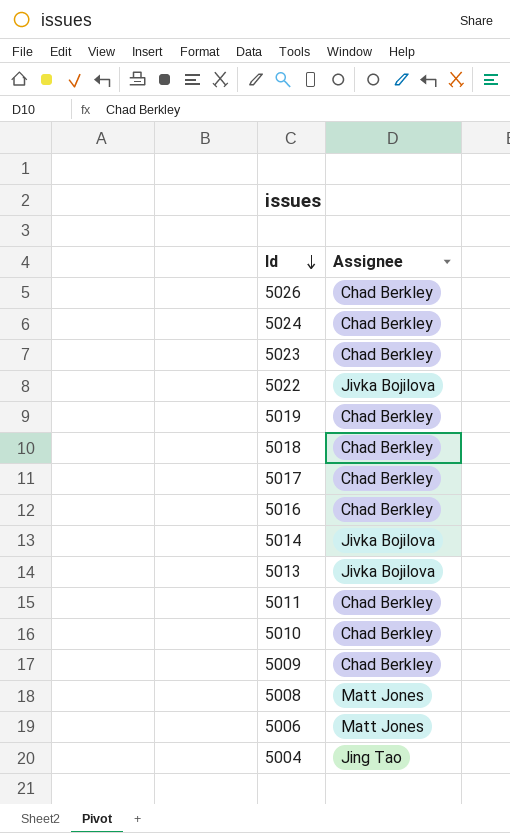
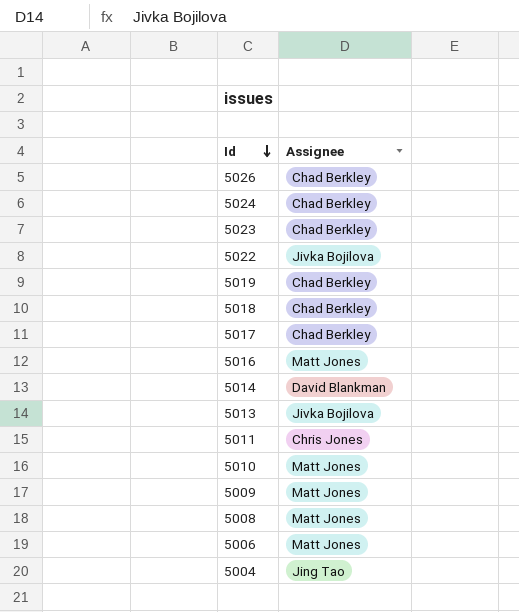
5016 | Assignee: Chad Berkley -> Matt Jones
5014 | Assignee: Jivka Bojilova -> David Blankman
5011 | Assignee: Chad Berkley -> Chris Jones
5010 | Assignee: Chad Berkley -> Matt Jones
5009 | Assignee: Chad Berkley -> Matt Jones

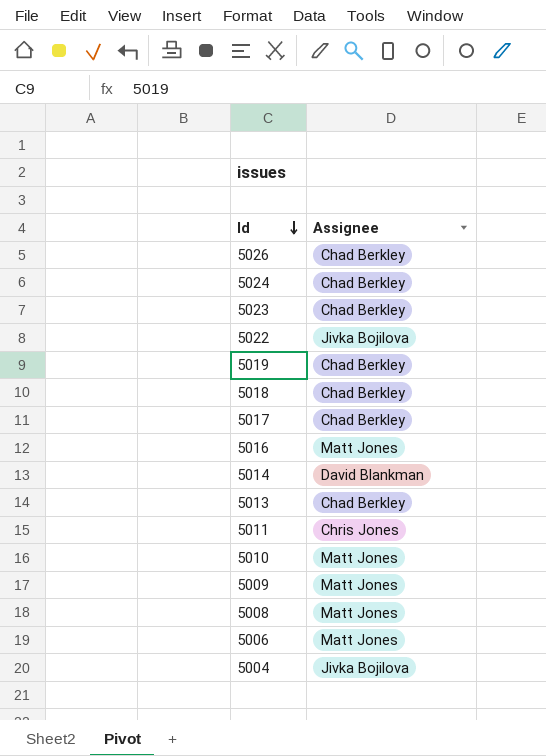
5013 | Assignee: Jivka Bojilova -> Chad Berkley
5004 | Assignee: Jing Tao -> Jivka Bojilova

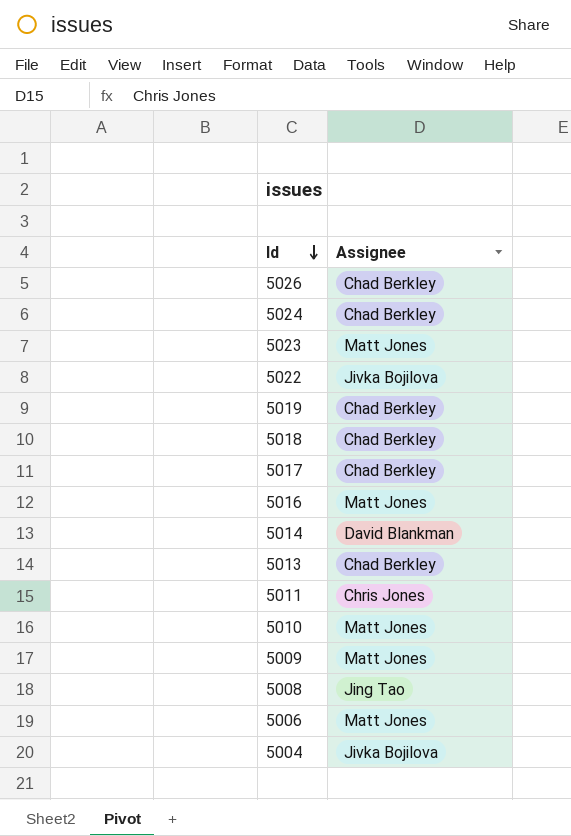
5023 | Assignee: Chad Berkley -> Matt Jones
5008 | Assignee: Matt Jones -> Jing Tao

